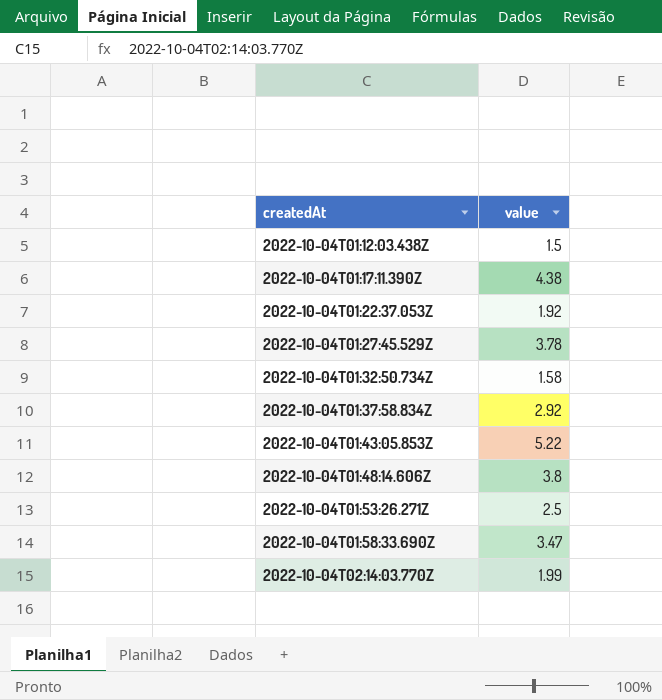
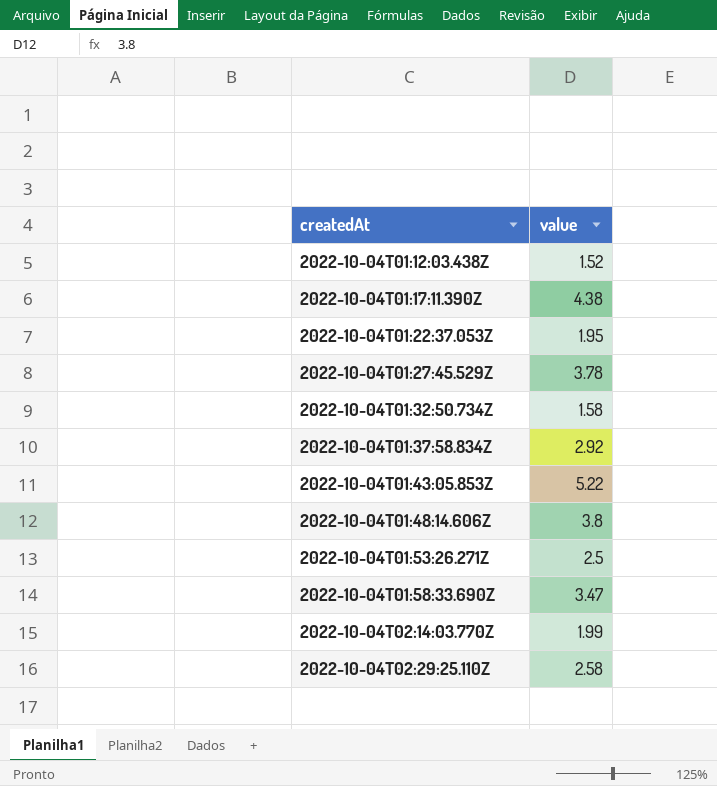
2022-10-04T01:12:03.438Z | value: 1.5 -> 1.52
2022-10-04T01:22:37.053Z | value: 1.92 -> 1.95
row 2022-10-04T02:29:25.110Z: none -> 2.58

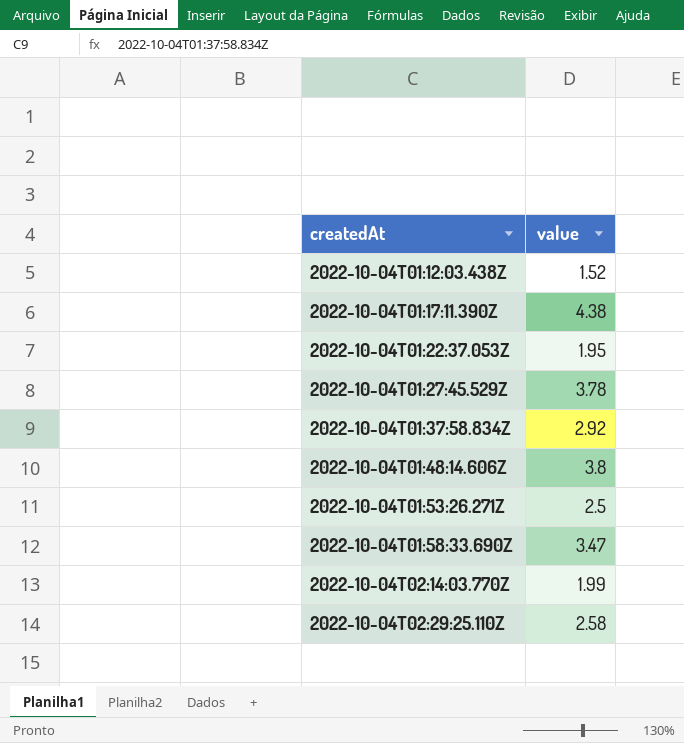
row 2022-10-04T01:32:50.734Z: 1.58 -> none
row 2022-10-04T01:43:05.853Z: 5.22 -> none

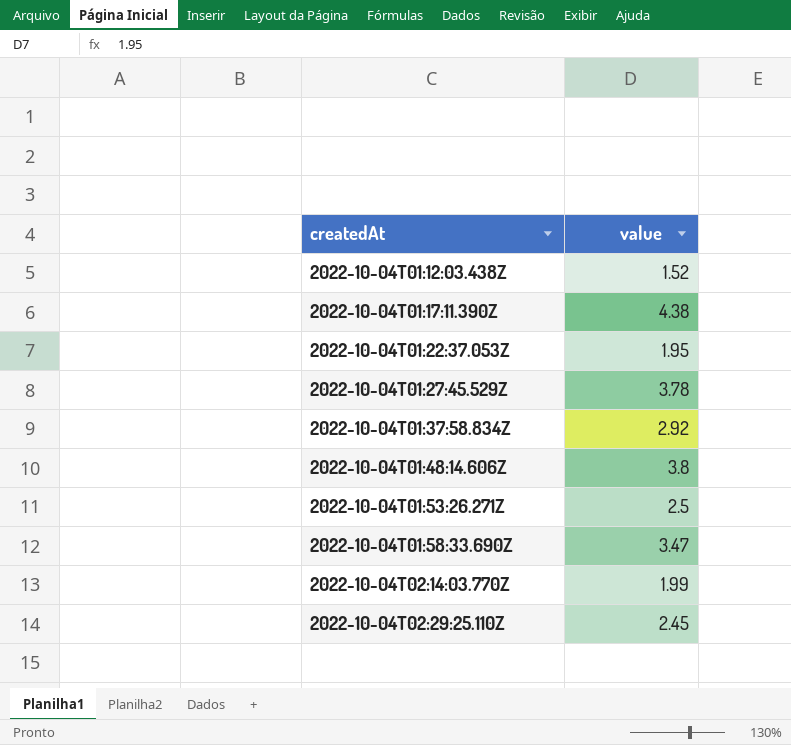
2022-10-04T02:29:25.110Z | value: 2.58 -> 2.45

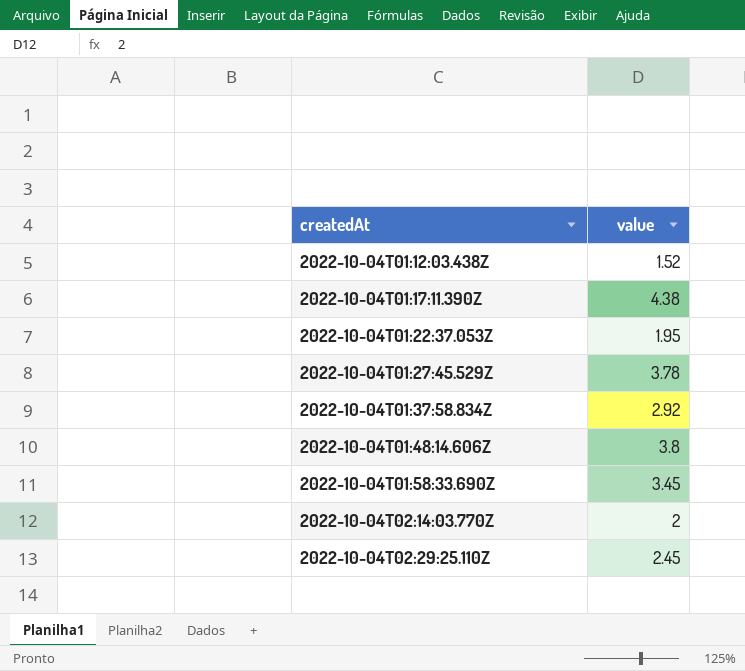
row 2022-10-04T01:53:26.271Z: 2.5 -> none
2022-10-04T01:58:33.690Z | value: 3.47 -> 3.45
2022-10-04T02:14:03.770Z | value: 1.99 -> 2

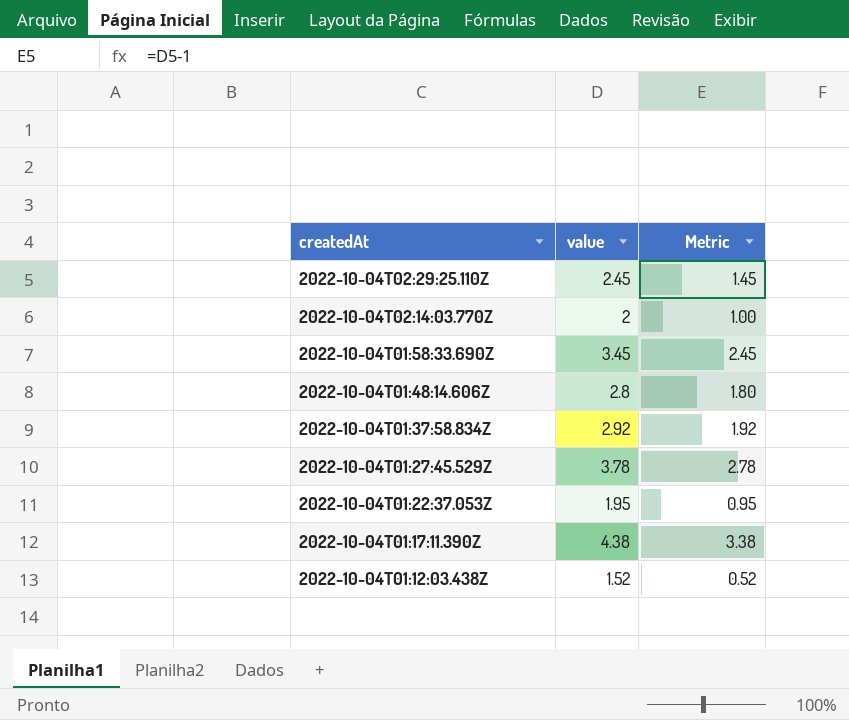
row order: createdAt ascending -> createdAt descending
column Metric | formula: none -> [value] - 1
2022-10-04T01:48:14.606Z | value: 3.8 -> 2.8

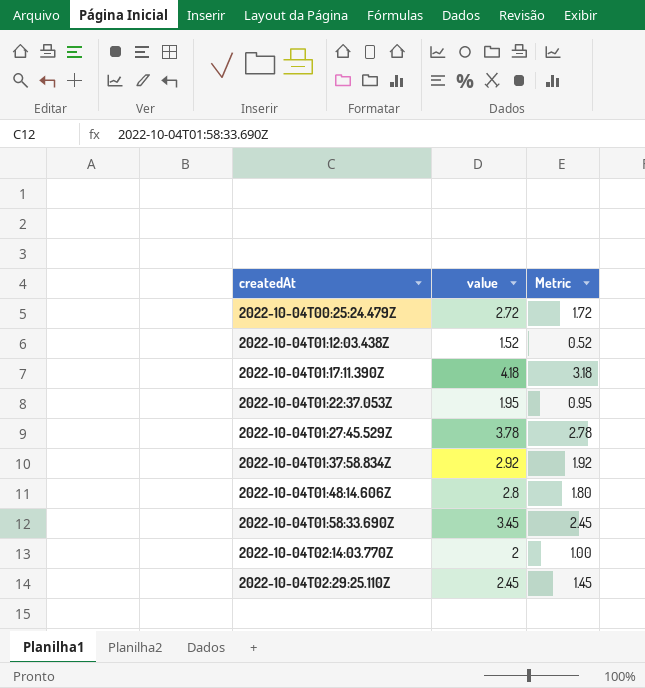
row order: createdAt descending -> createdAt ascending
row 2022-10-04T00:25:24.479Z: none -> 2.72 | 1.72
2022-10-04T01:17:11.390Z | value: 4.38 -> 4.18
2022-10-04T01:17:11.390Z | Metric: 3.38 -> 3.18

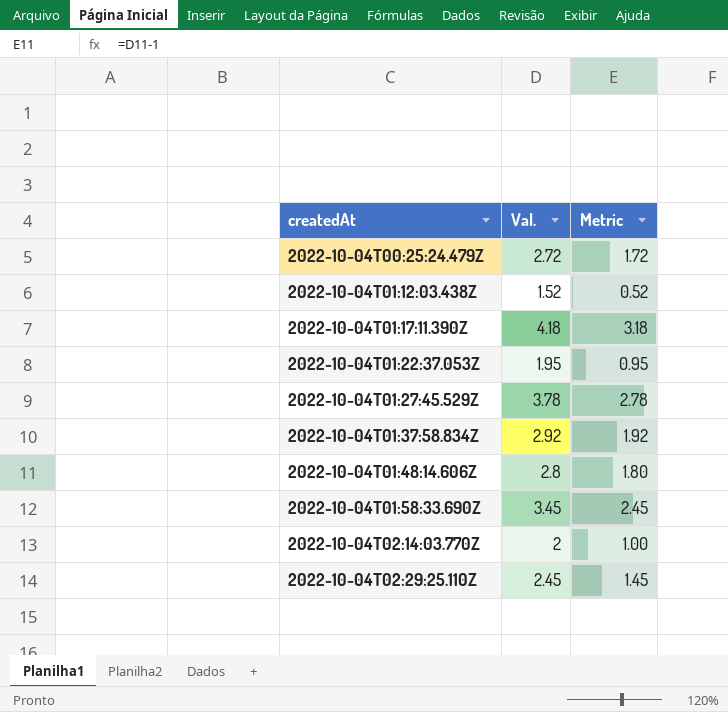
column name: value -> Val.

